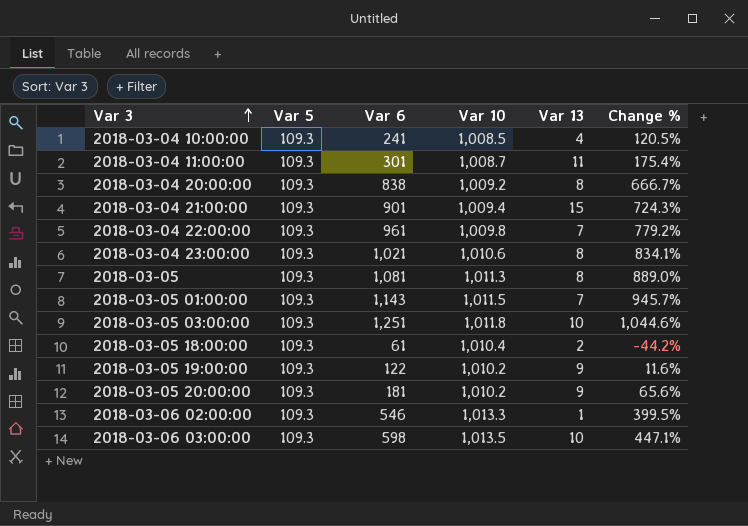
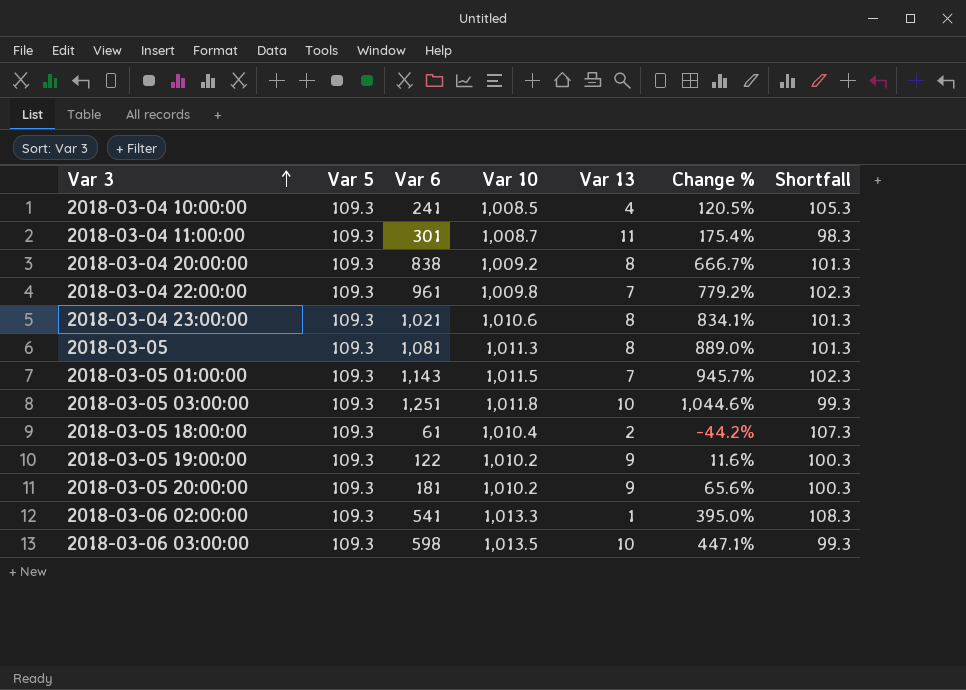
column Shortfall | formula: none -> [Var 5] - [Var 13]
row 2018-03-04 21:00:00: 109.3 | 901 | 1,009.4 | 15 | 724.3% -> none
2018-03-06 02:00:00 | Var 6: 546 -> 541
2018-03-06 02:00:00 | Change %: 399.5% -> 395.0%

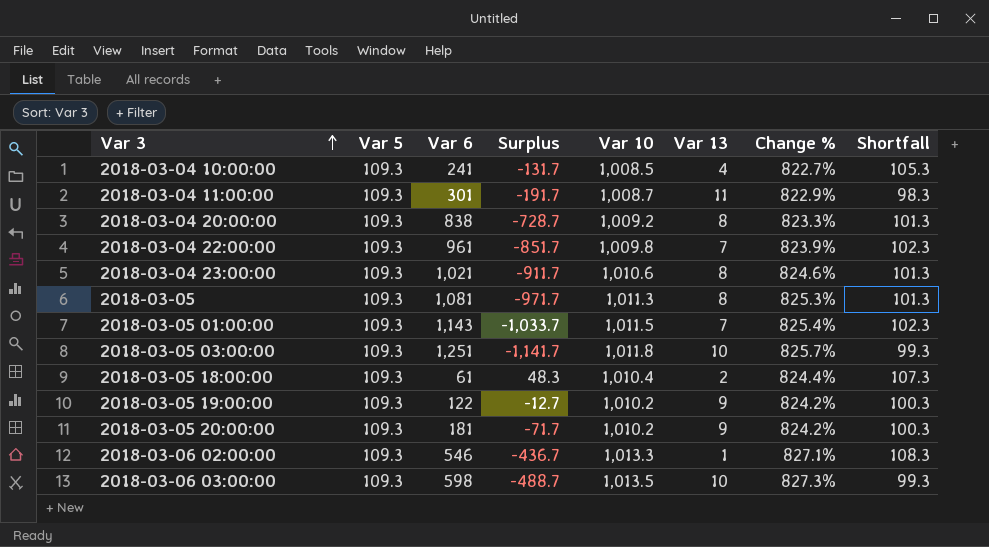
column Surplus | formula: none -> [Var 5] - [Var 6]
column Change % | formula: ([Var 6] - [Var 5]) / [Var 5] -> ([Var 10] - [Var 5]) / [Var 5]
2018-03-06 02:00:00 | Var 6: 541 -> 546

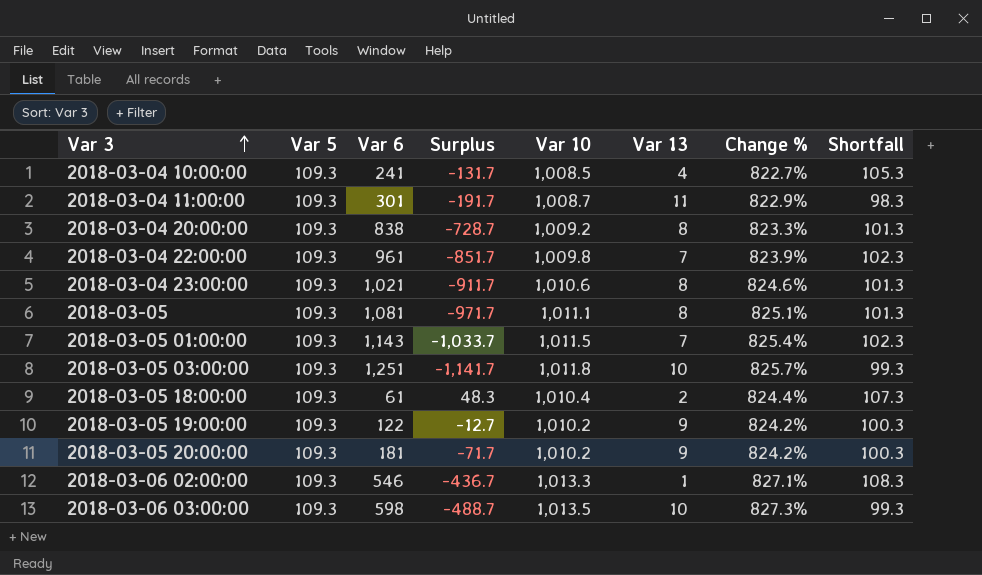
2018-03-05 | Var 10: 1,011.3 -> 1,011.1
2018-03-05 | Change %: 825.3% -> 825.1%

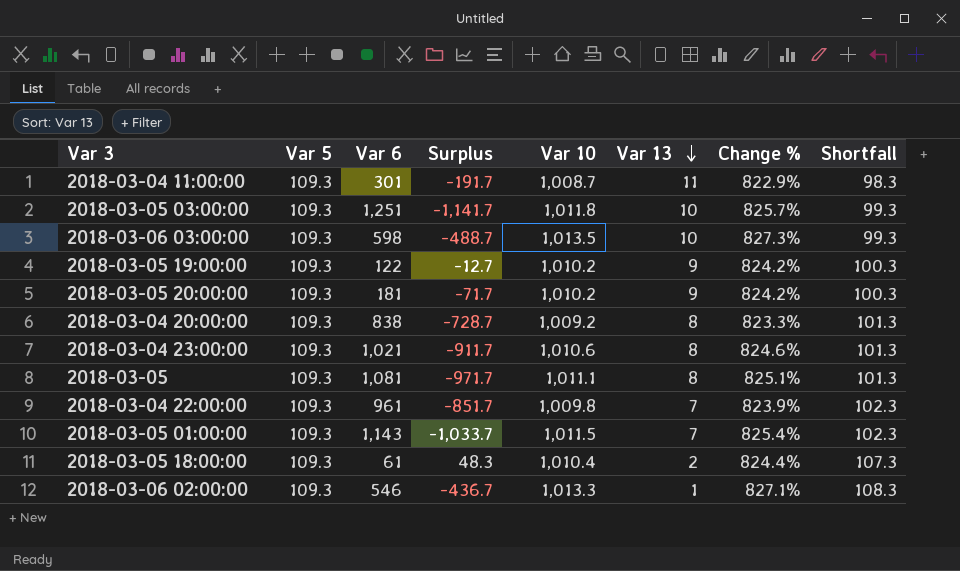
row order: Var 3 ascending -> Var 13 descending
row 2018-03-04 10:00:00: 109.3 | 241 | -131.7 | 1,008.5 | 4 | 822.7% | 105.3 -> none

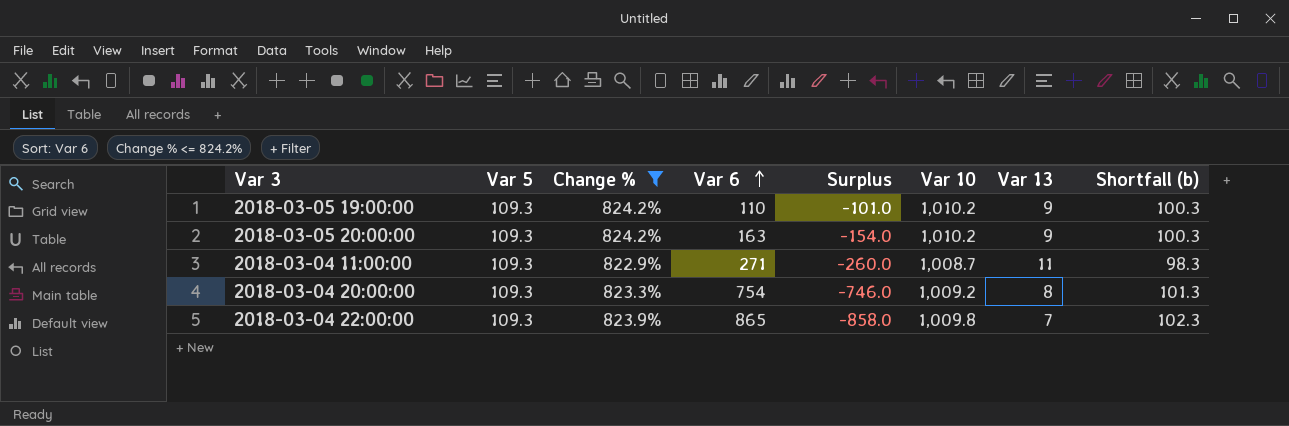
filter: none -> Change % <= 824.2%
row order: Var 13 descending -> Var 6 ascending
column Change % | position: 7 -> 3
column Surplus | formula: [Var 5] - [Var 6] -> [Var 13] - [Var 6]
column name: Shortfall -> Shortfall (b)
2018-03-05 19:00:00 | Var 6: 122 -> 110
2018-03-05 20:00:00 | Var 6: 181 -> 163
2018-03-04 11:00:00 | Var 6: 301 -> 271
2018-03-04 20:00:00 | Var 6: 838 -> 754
2018-03-04 22:00:00 | Var 6: 961 -> 865

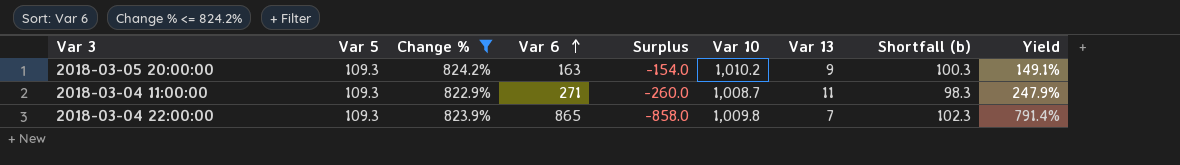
column Yield | formula: none -> [Var 6] / [Var 5]
row 2018-03-05 19:00:00: 109.3 | 824.2% | 110 | -101.0 | 1,010.2 | 9 | 100.3 -> none
row 2018-03-04 20:00:00: 109.3 | 823.3% | 754 | -746.0 | 1,009.2 | 8 | 101.3 -> none

